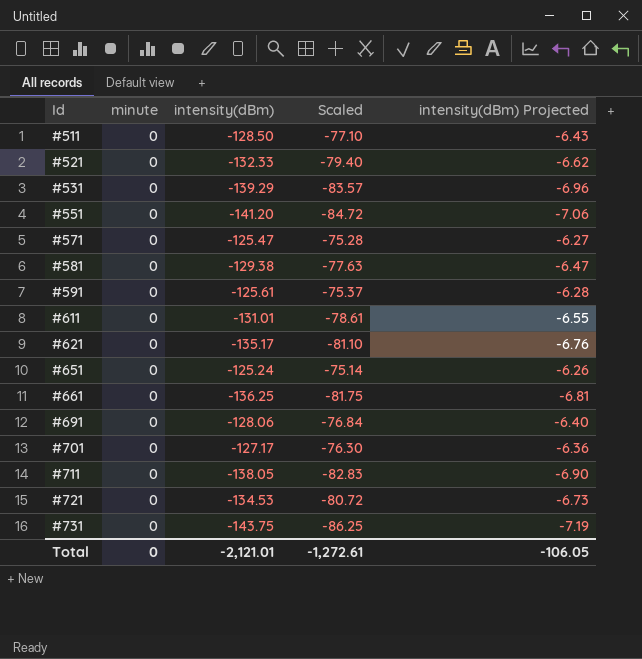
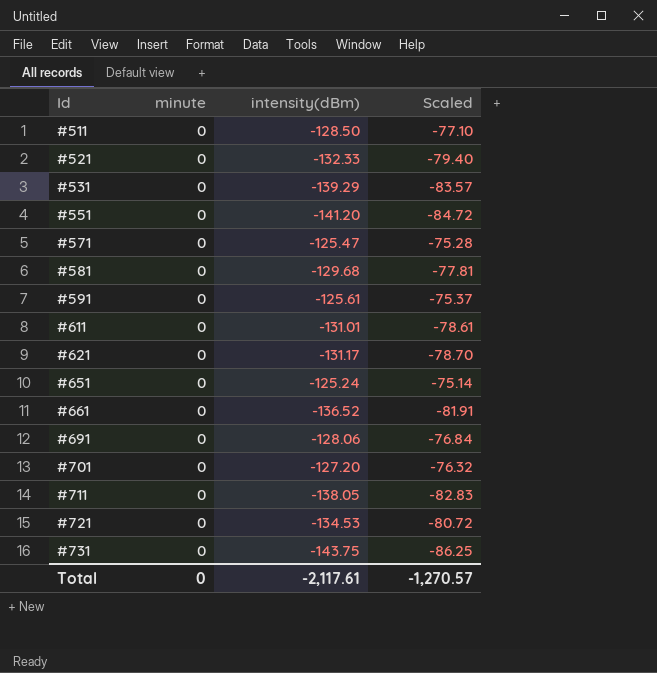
column intensity(dBm) Projected | formula: [intensity(dBm)] * 0.05 -> none
#581 | intensity(dBm): -129.38 -> -129.68
#581 | Scaled: -77.63 -> -77.81
#621 | intensity(dBm): -135.17 -> -131.17
#621 | Scaled: -81.10 -> -78.70
#661 | intensity(dBm): -136.25 -> -136.52
#661 | Scaled: -81.75 -> -81.91
#701 | intensity(dBm): -127.17 -> -127.20
#701 | Scaled: -76.30 -> -76.32
Total | intensity(dBm): -2,121.01 -> -2,117.61
Total | Scaled: -1,272.61 -> -1,270.57

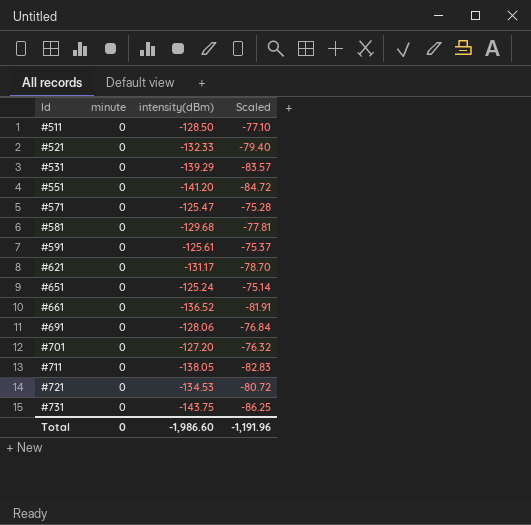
row #611: 0 | -131.01 | -78.61 -> none
Total | intensity(dBm): -2,117.61 -> -1,986.60
Total | Scaled: -1,270.57 -> -1,191.96

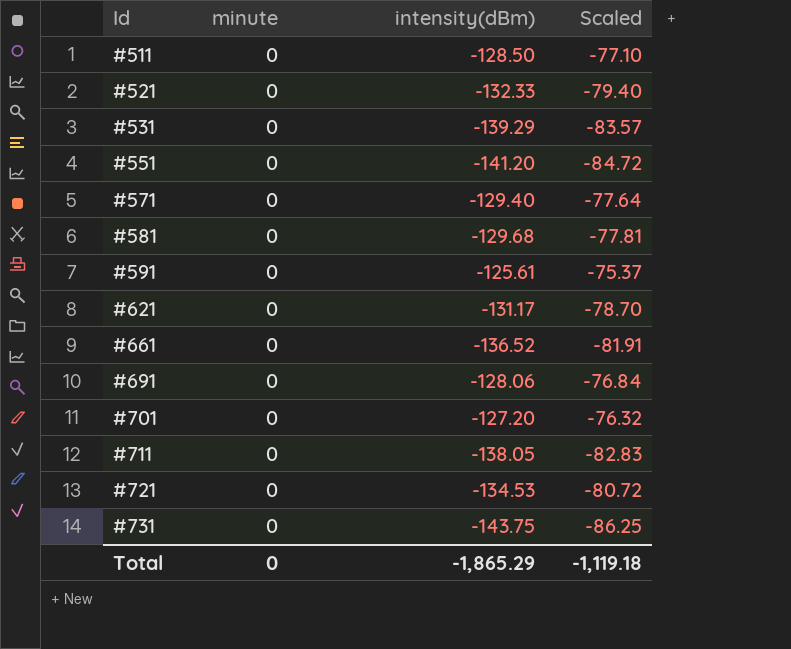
row #651: 0 | -125.24 | -75.14 -> none
#571 | intensity(dBm): -125.47 -> -129.40
#571 | Scaled: -75.28 -> -77.64
Total | intensity(dBm): -1,986.60 -> -1,865.29
Total | Scaled: -1,191.96 -> -1,119.18

